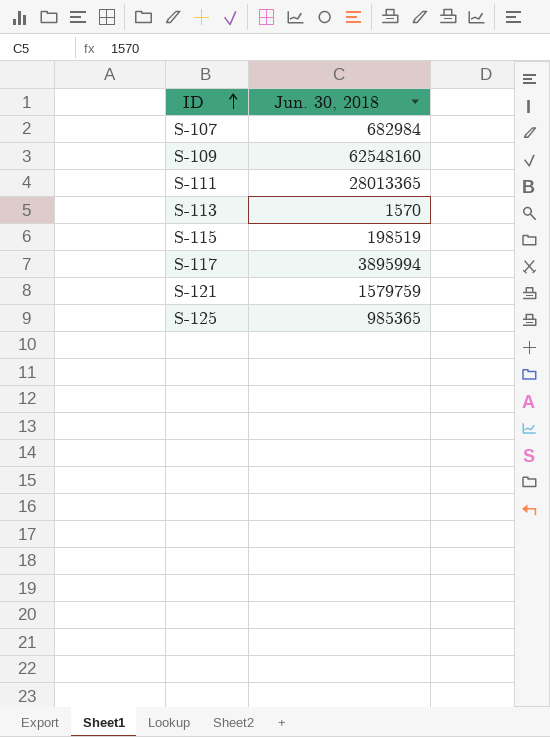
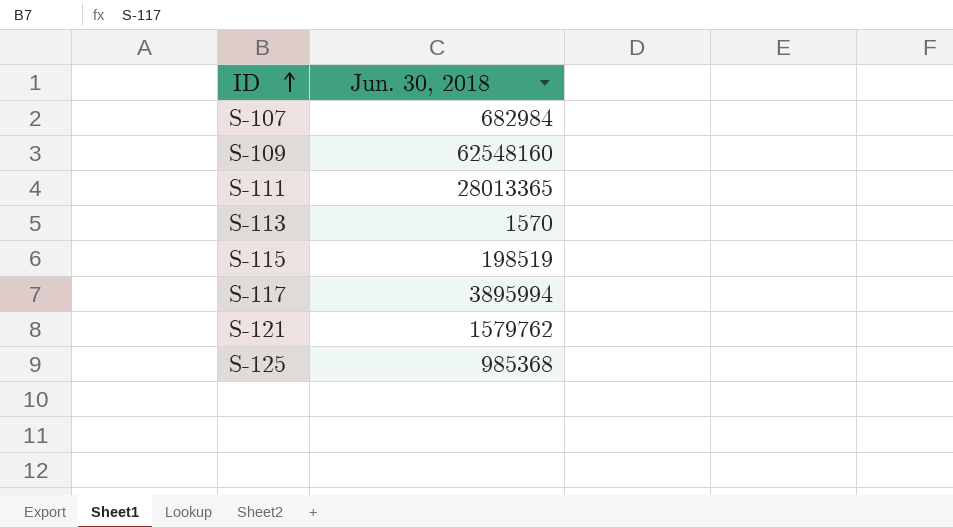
S-121 | Jun. 30, 2018: 1579759 -> 1579762
S-125 | Jun. 30, 2018: 985365 -> 985368

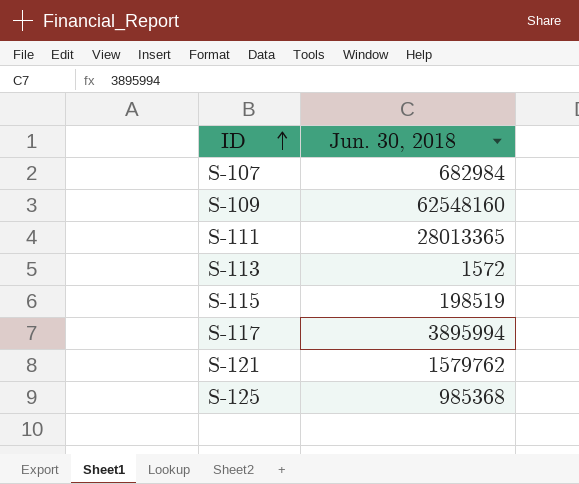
S-113 | Jun. 30, 2018: 1570 -> 1572

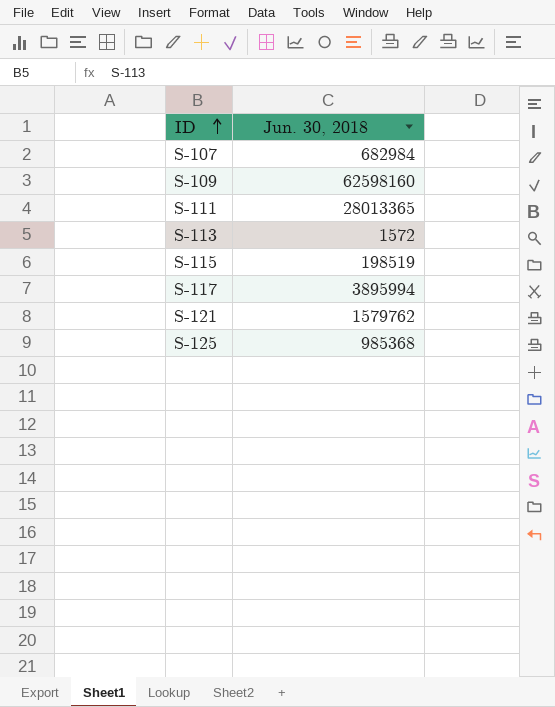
S-109 | Jun. 30, 2018: 62548160 -> 62598160

